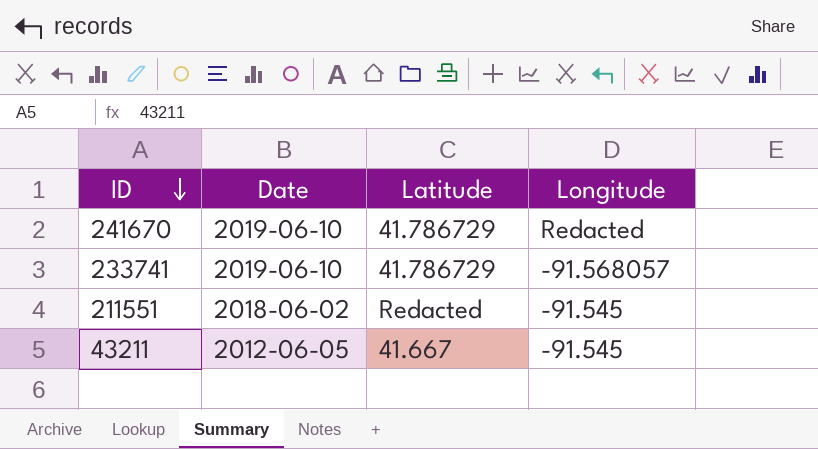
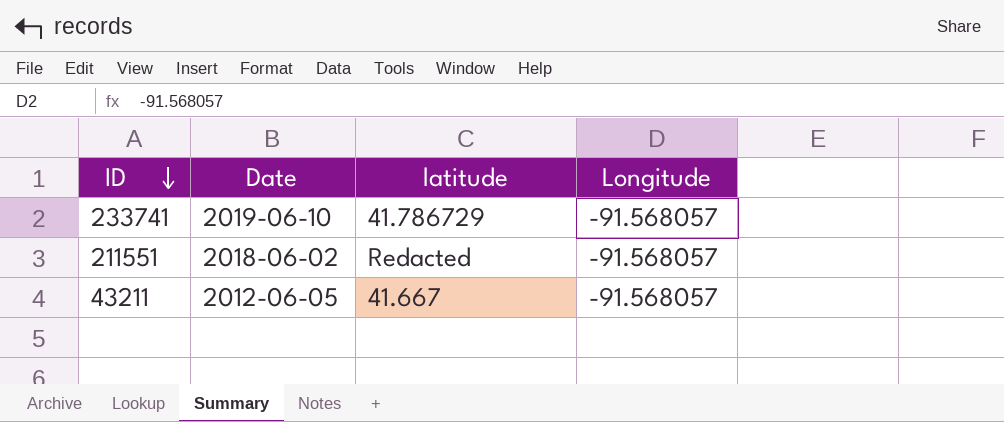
column name: Latitude -> latitude
row 241670: 2019-06-10 | 41.786729 | Redacted -> none
211551 | Longitude: -91.545 -> -91.568057
43211 | Longitude: -91.545 -> -91.568057

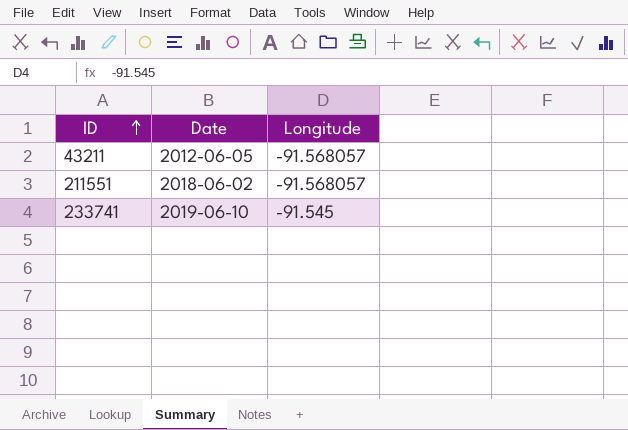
row order: ID descending -> ID ascending
column latitude | position: 3 -> none
233741 | Longitude: -91.568057 -> -91.545

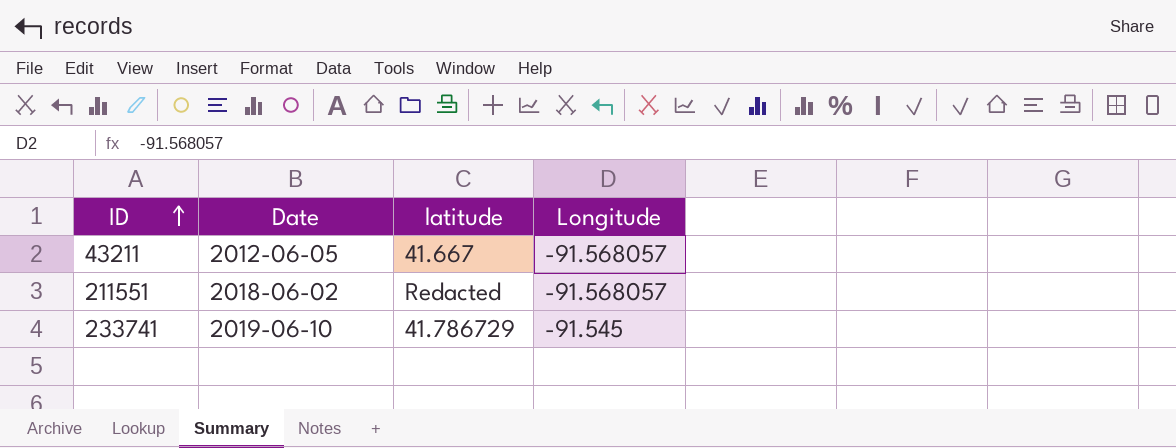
column latitude | position: none -> 3

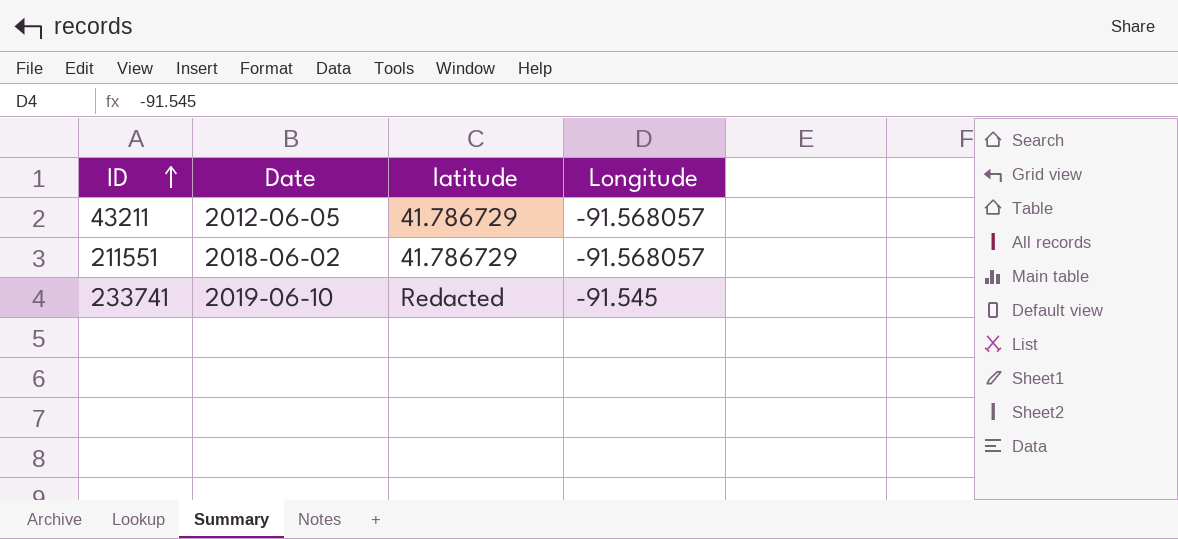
43211 | latitude: 41.667 -> 41.786729
211551 | latitude: Redacted -> 41.786729
233741 | latitude: 41.786729 -> Redacted

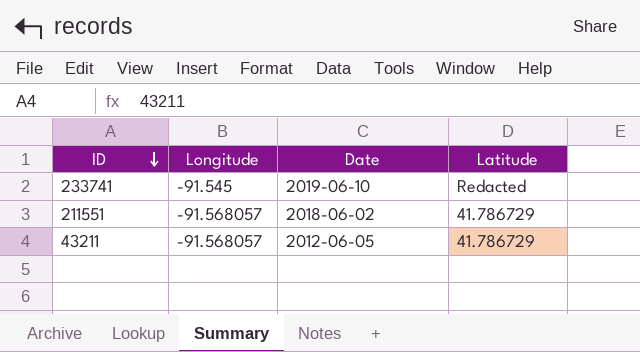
row order: ID ascending -> ID descending
column Longitude | position: 4 -> 2
column name: latitude -> Latitude

